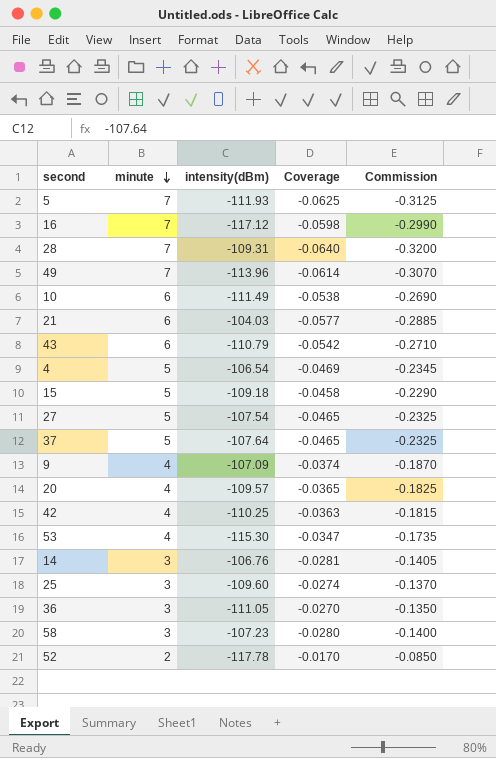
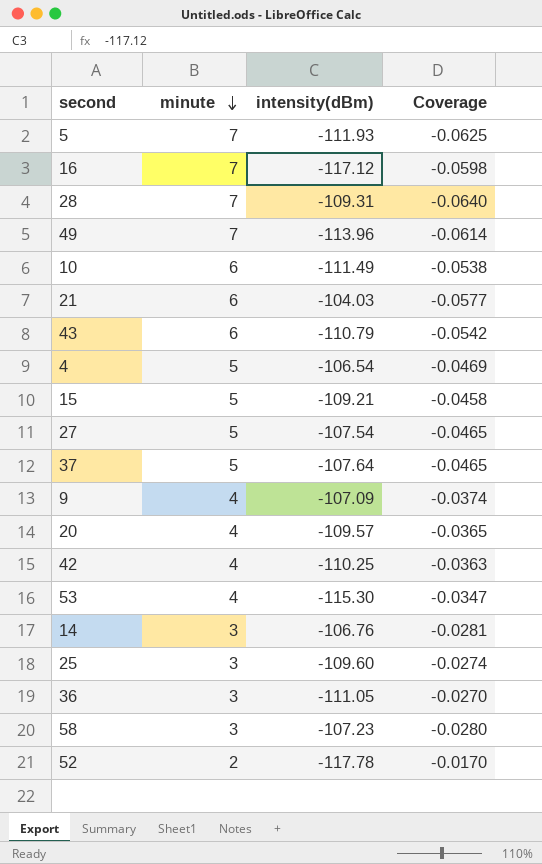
column Commission | formula: [Coverage] * 5 -> none
15 | intensity(dBm): -109.18 -> -109.21

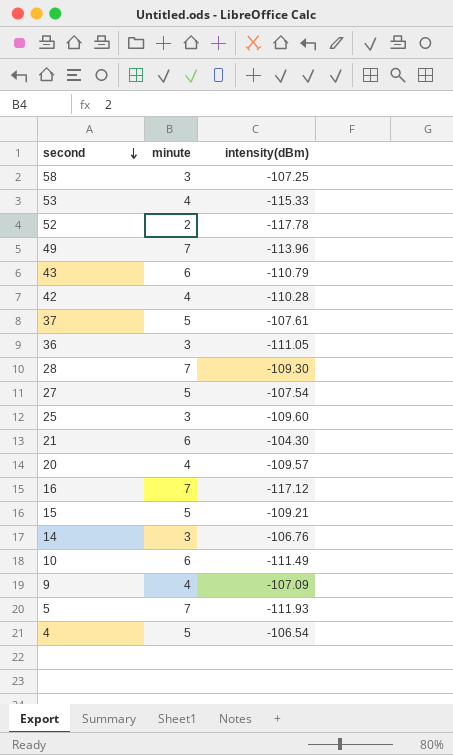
row order: minute descending -> second descending
column Coverage | formula: [minute] / [intensity(dBm)] -> none
58 | intensity(dBm): -107.23 -> -107.25
53 | intensity(dBm): -115.30 -> -115.33
42 | intensity(dBm): -110.25 -> -110.28
37 | intensity(dBm): -107.64 -> -107.61
28 | intensity(dBm): -109.31 -> -109.30
21 | intensity(dBm): -104.03 -> -104.30

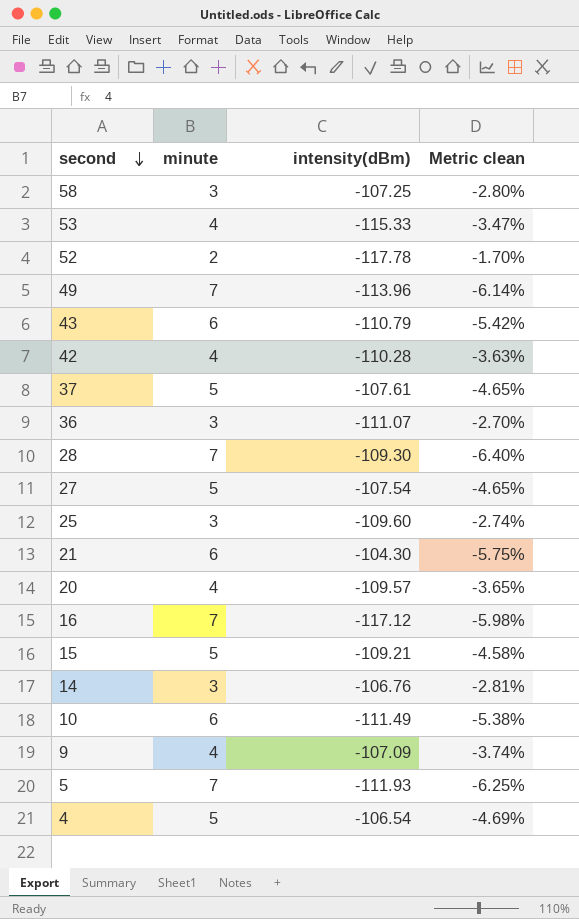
column Metric clean | formula: none -> [minute] / [intensity(dBm)]
36 | intensity(dBm): -111.05 -> -111.07

